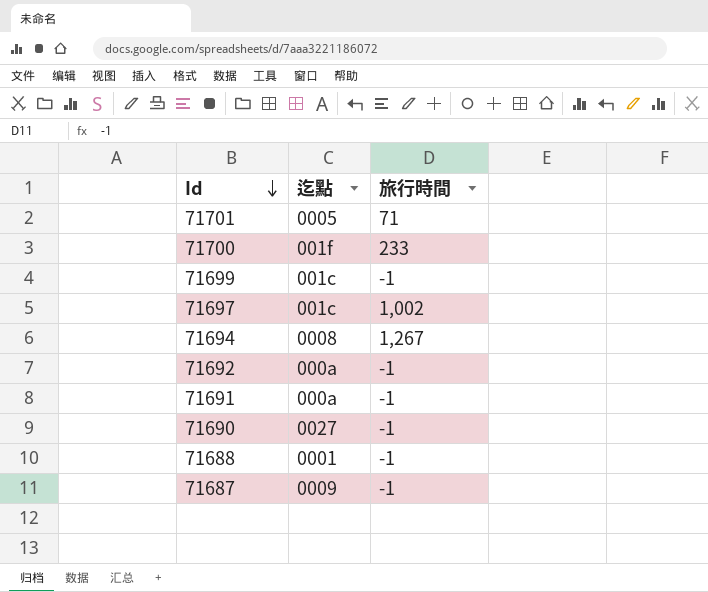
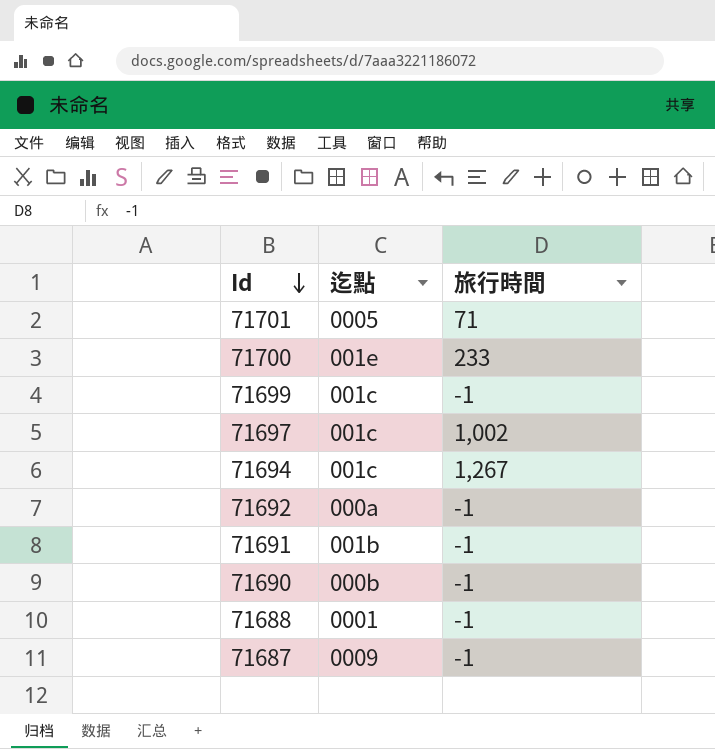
71700 | 迄點: 001f -> 001e
71694 | 迄點: 0008 -> 001c
71691 | 迄點: 000a -> 001b
71690 | 迄點: 0027 -> 000b

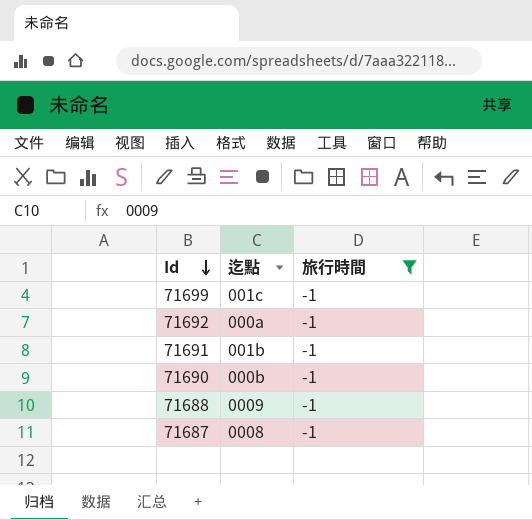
filter: none -> 旅行時間 = -1
71688 | 迄點: 0001 -> 0009
71687 | 迄點: 0009 -> 0008

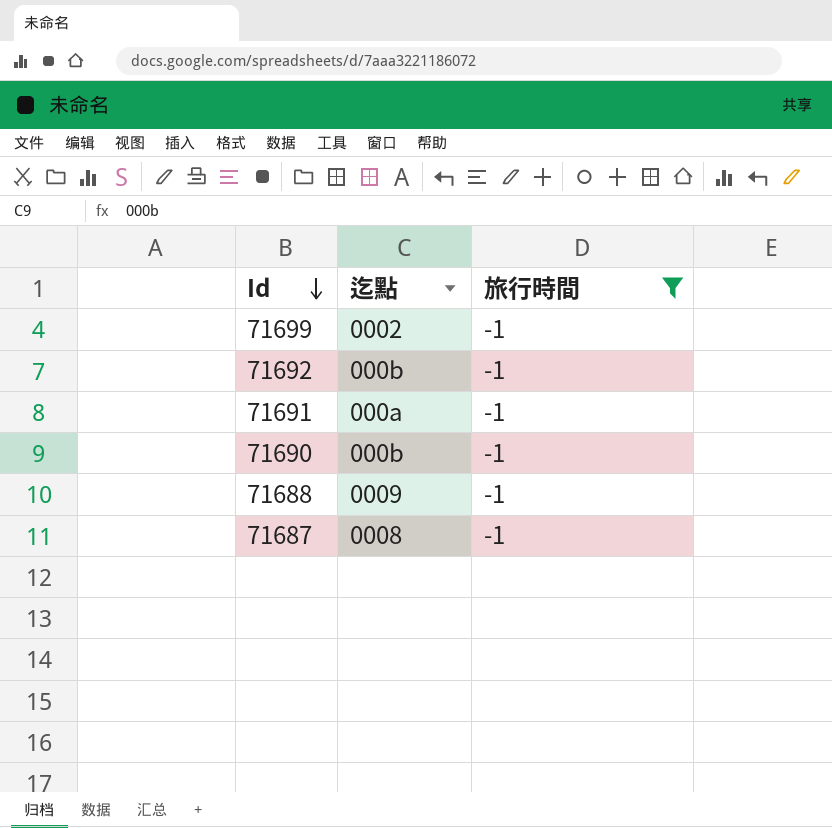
71699 | 迄點: 001c -> 0002
71692 | 迄點: 000a -> 000b
71691 | 迄點: 001b -> 000a

